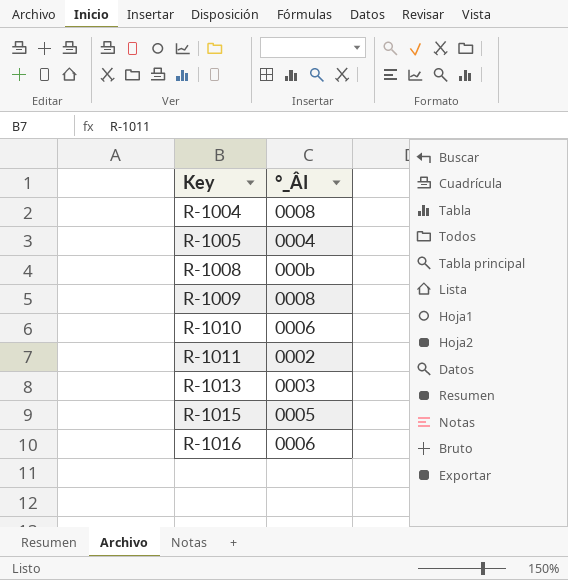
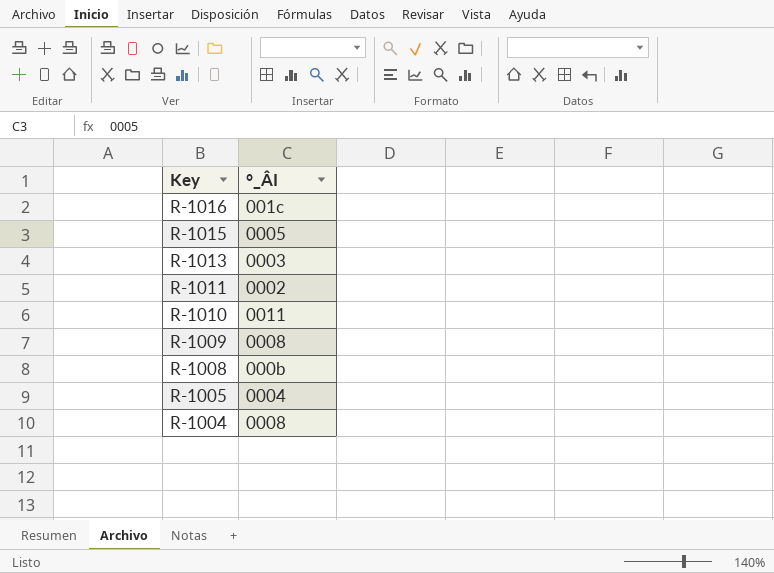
row order: Key ascending -> Key descending
R-1016 | °_ÂI: 0006 -> 001c
R-1010 | °_ÂI: 0006 -> 0011

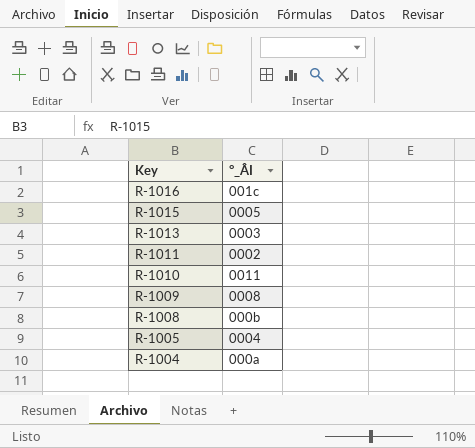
R-1004 | °_ÂI: 0008 -> 000a

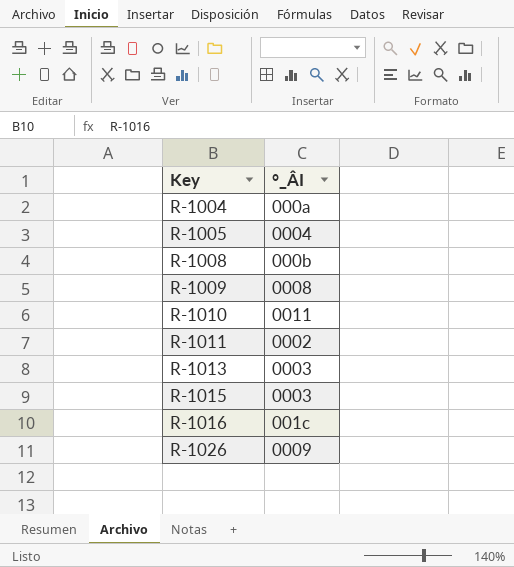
row order: Key descending -> Key ascending
R-1015 | °_ÂI: 0005 -> 0003
row R-1026: none -> 0009

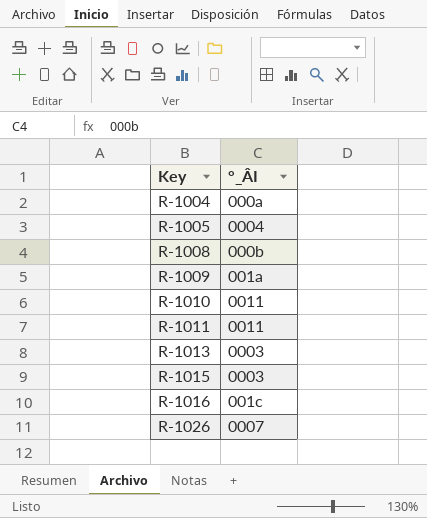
R-1009 | °_ÂI: 0008 -> 001a
R-1011 | °_ÂI: 0002 -> 0011
R-1026 | °_ÂI: 0009 -> 0007

